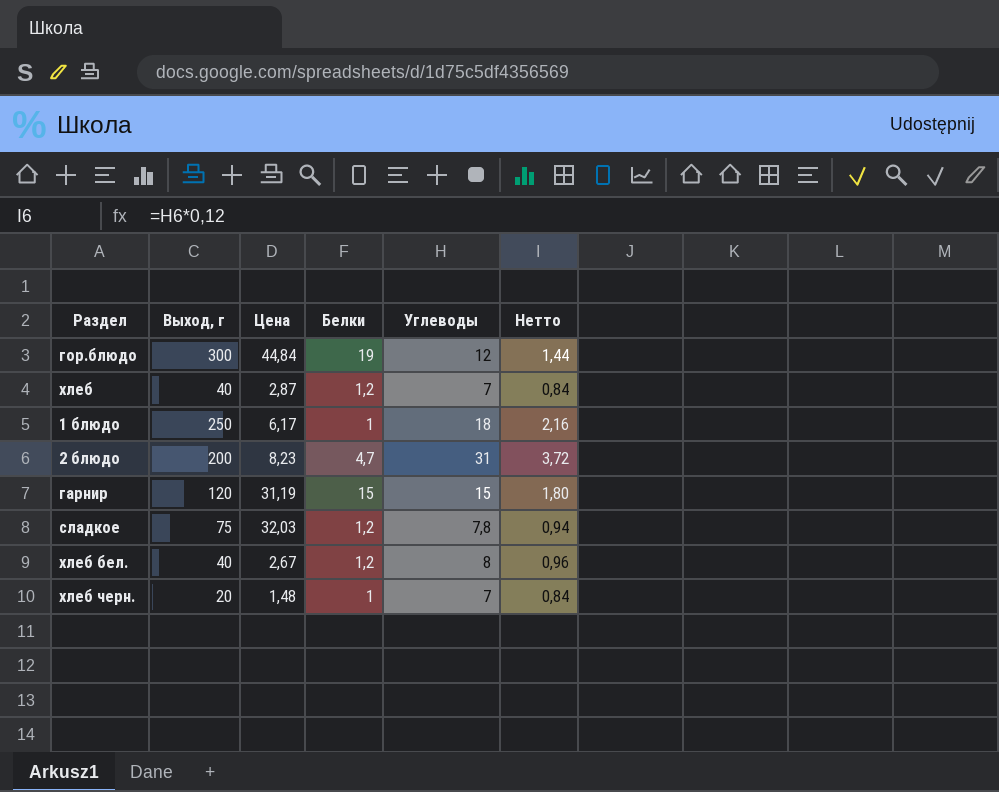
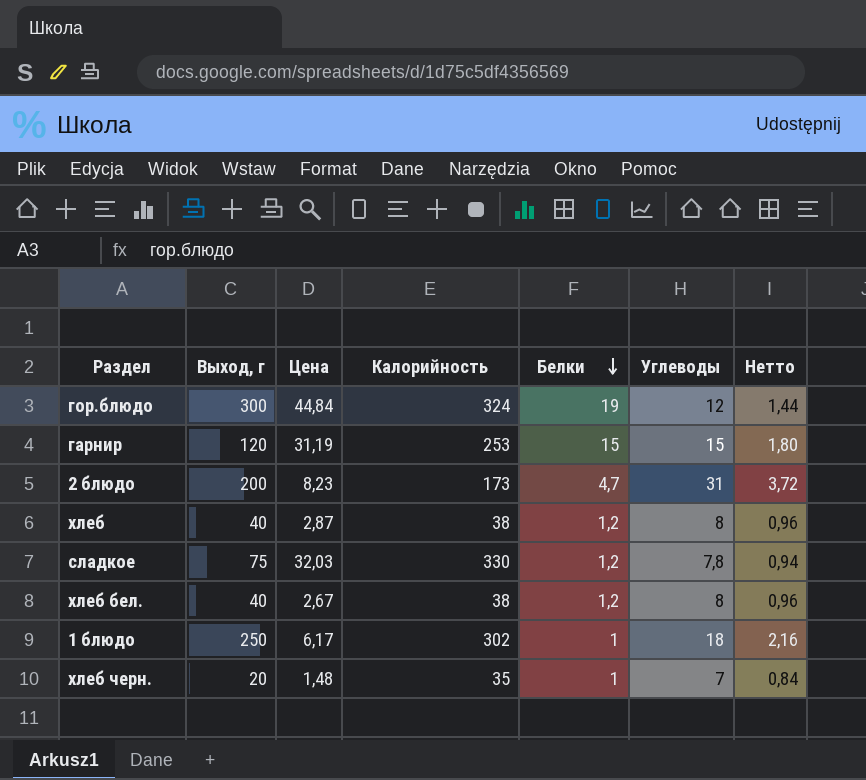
row order: none -> Белки descending
column Калорийность | position: none -> 4
хлеб | Углеводы: 7 -> 8
хлеб | Нетто: 0,84 -> 0,96

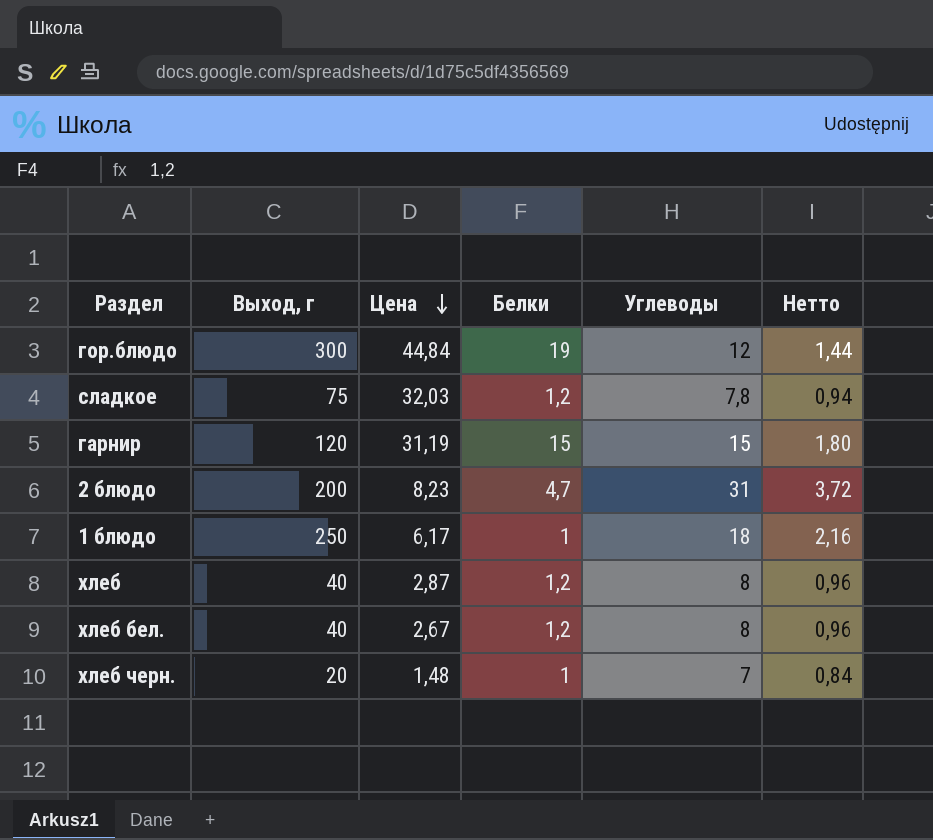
row order: Белки descending -> Цена descending
column Калорийность | position: 4 -> none

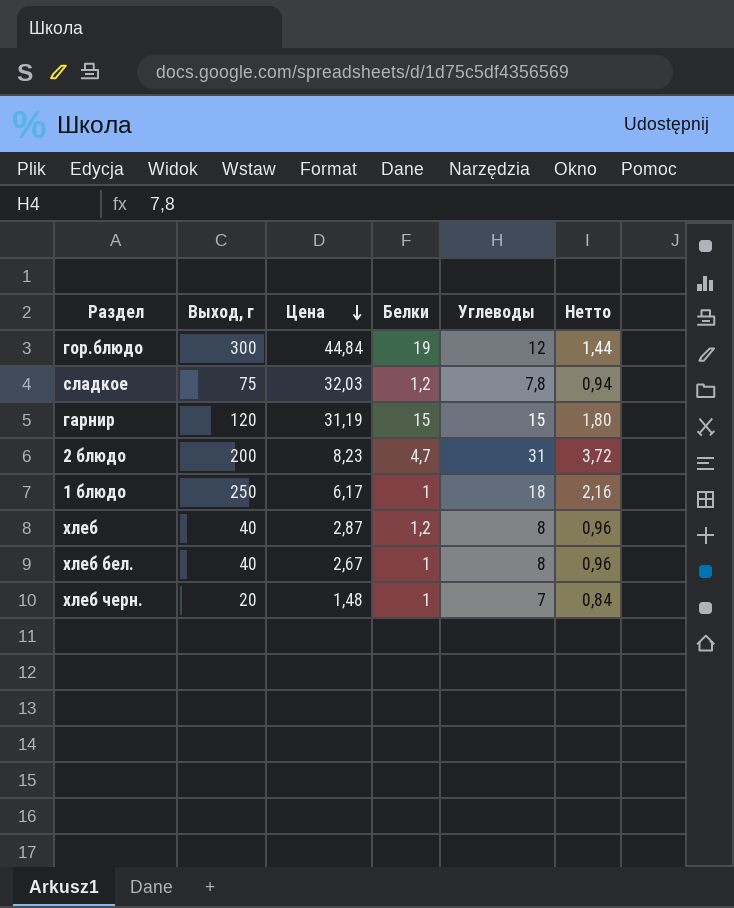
хлеб бел. | Белки: 1,2 -> 1

